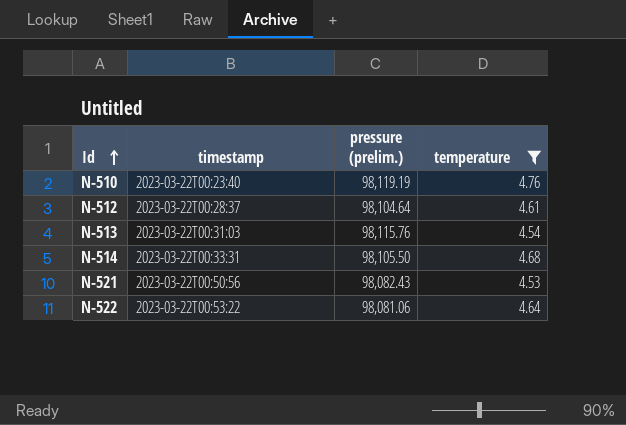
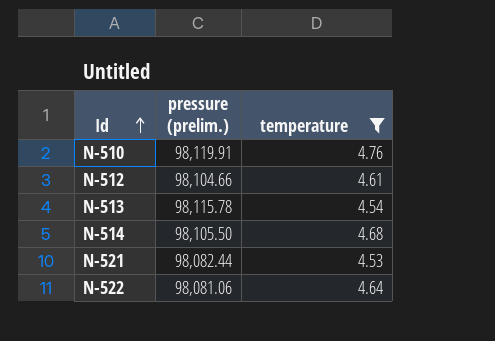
column timestamp | position: 2 -> none
N-510 | pressure (prelim.): 98,119.19 -> 98,119.91
N-512 | pressure (prelim.): 98,104.64 -> 98,104.66
N-513 | pressure (prelim.): 98,115.76 -> 98,115.78
N-521 | pressure (prelim.): 98,082.43 -> 98,082.44

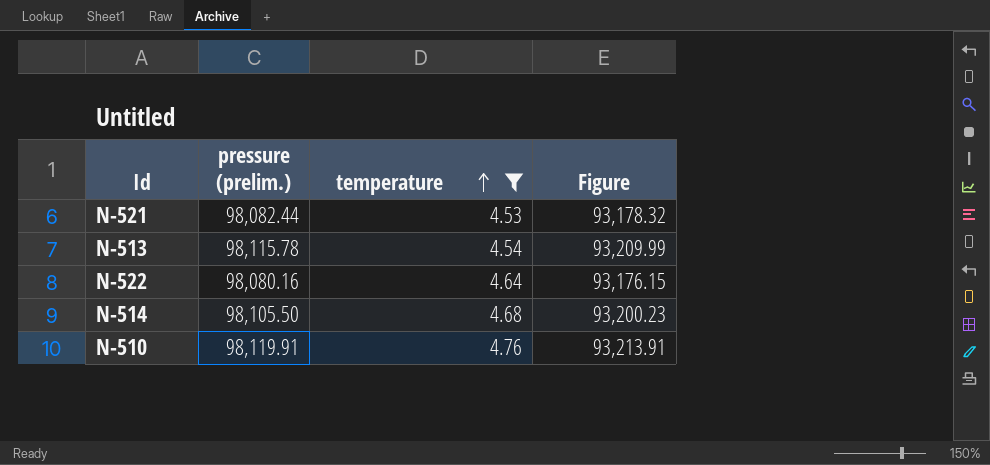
row order: Id ascending -> temperature ascending
column Figure | formula: none -> [pressure (prelim.)] * 0.95
row N-512: 98,104.66 | 4.61 -> none
N-522 | pressure (prelim.): 98,081.06 -> 98,080.16

